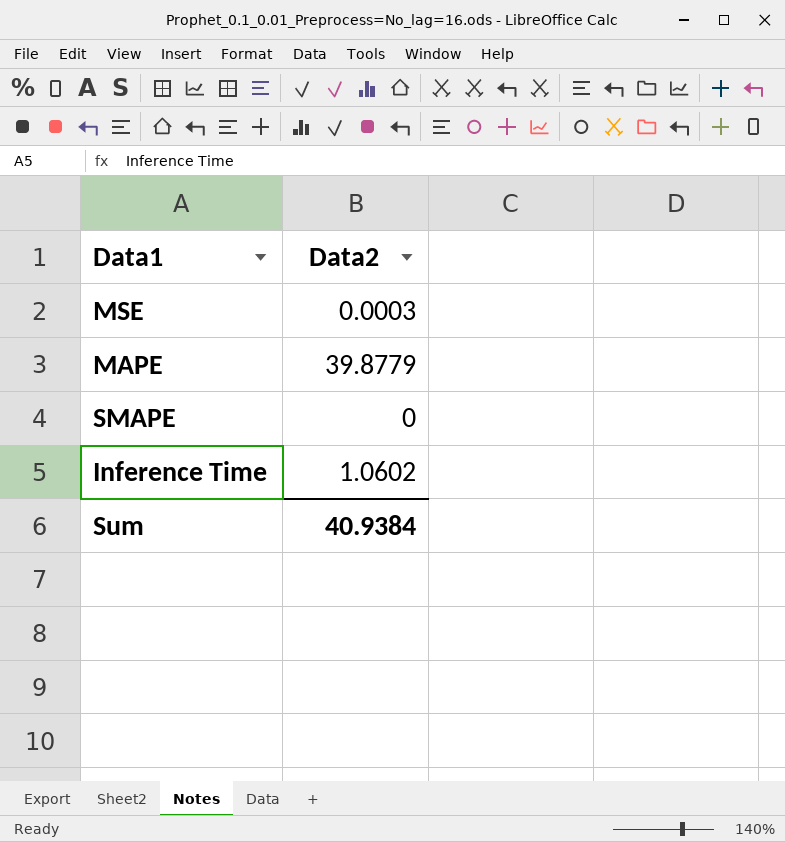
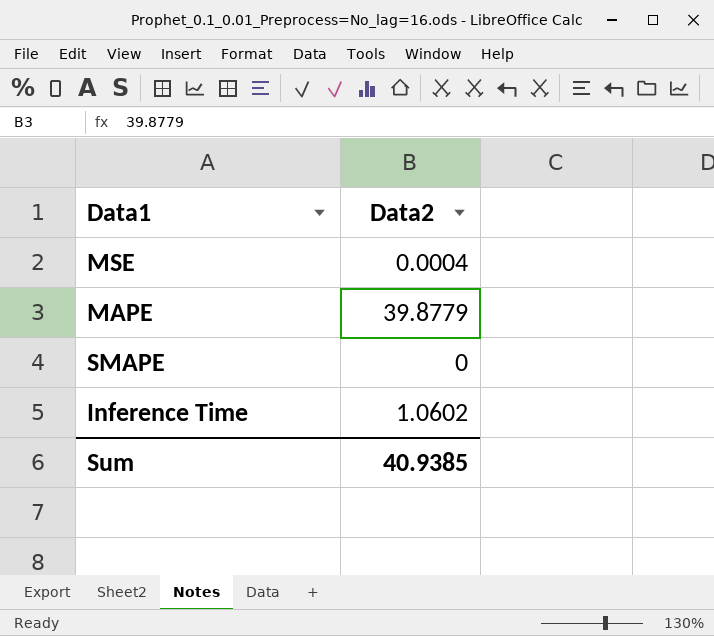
MSE | Data2: 0.0003 -> 0.0004
Sum | Data2: 40.9384 -> 40.9385

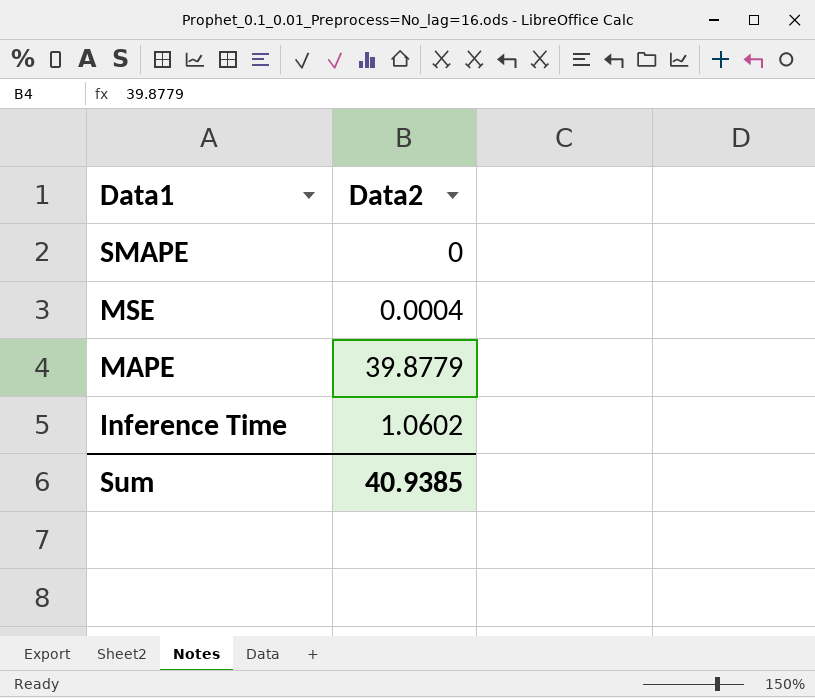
row order: none -> Data1 descending

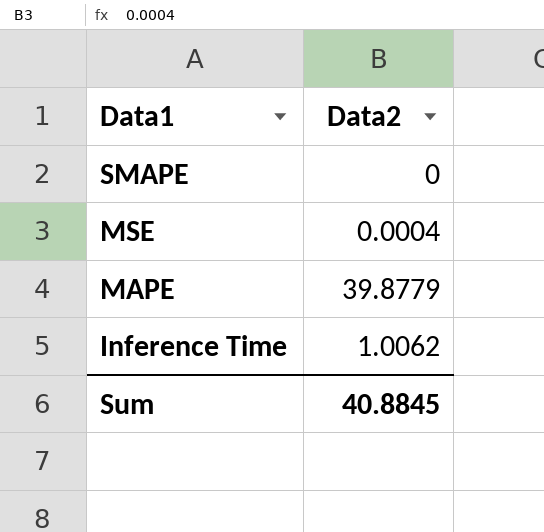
Inference Time | Data2: 1.0602 -> 1.0062
Sum | Data2: 40.9385 -> 40.8845

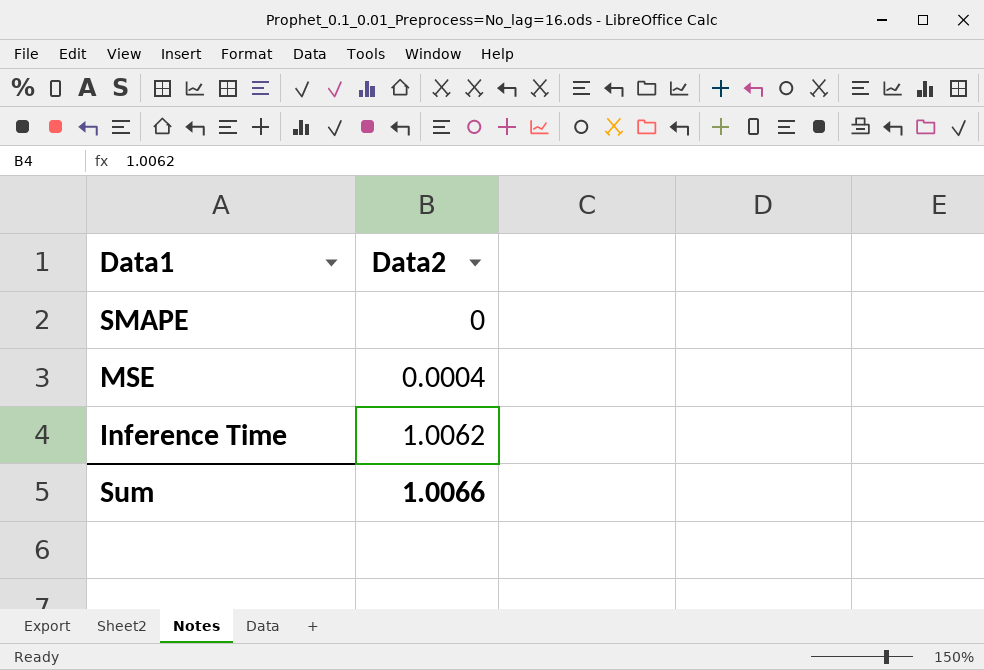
row MAPE: 39.8779 -> none
Sum | Data2: 40.8845 -> 1.0066

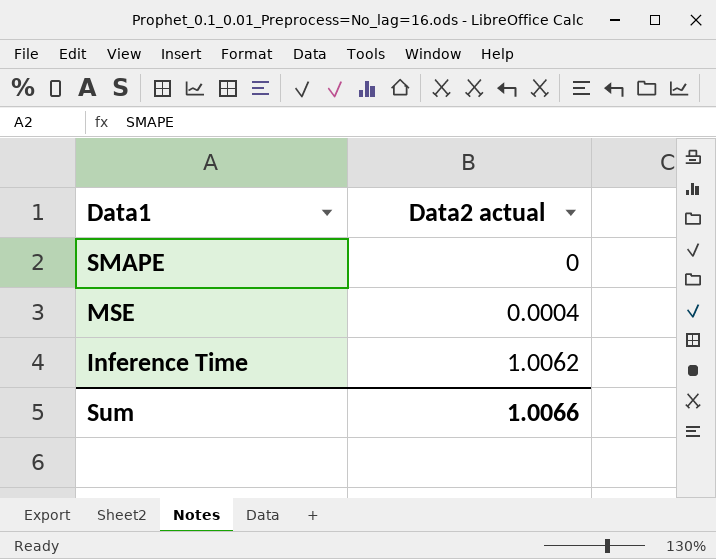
column name: Data2 -> Data2 actual

